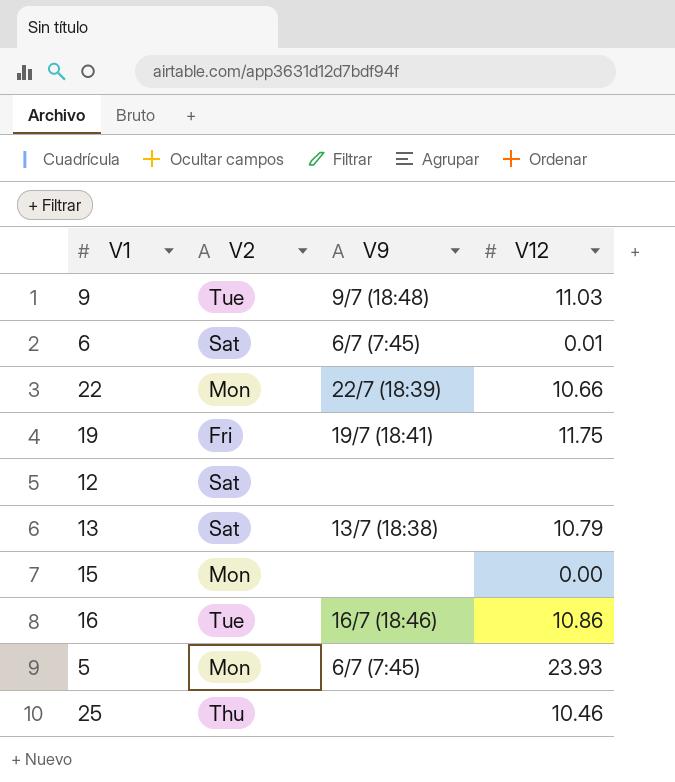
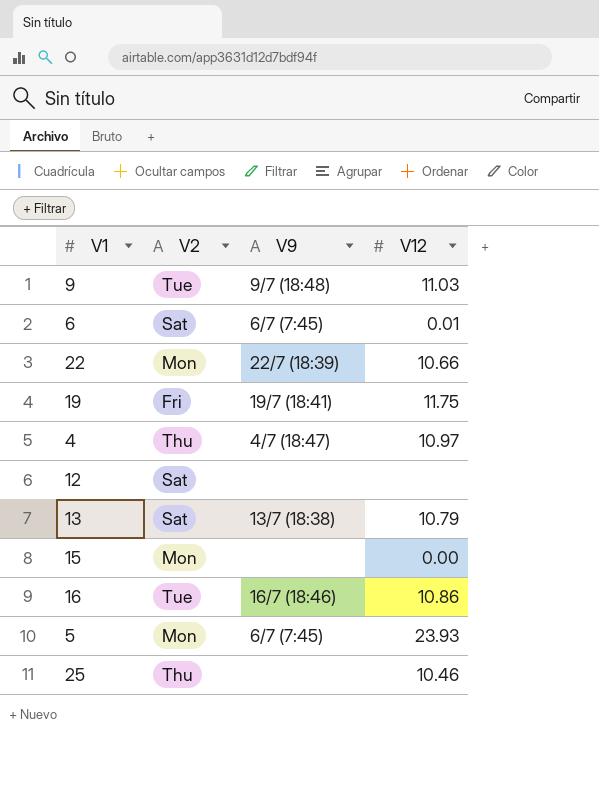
row 4: none -> Thu | 4/7 (18:47) | 10.97

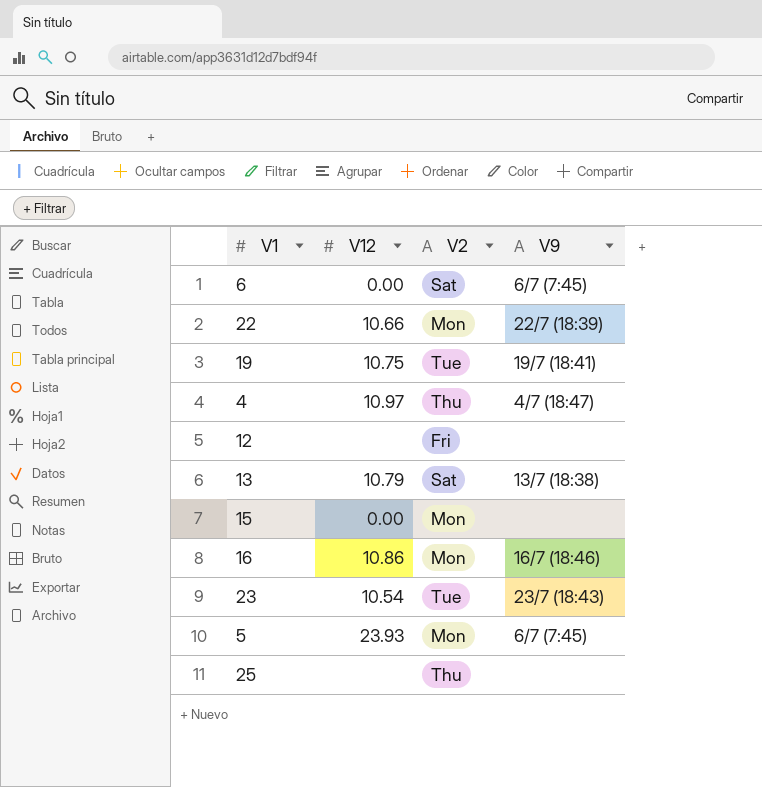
column V12 | position: 4 -> 2
row 9: Tue | 9/7 (18:48) | 11.03 -> none
6 | V12: 0.01 -> 0.00
19 | V12: 11.75 -> 10.75
19 | V2: Fri -> Tue
12 | V2: Sat -> Fri
16 | V2: Tue -> Mon
row 23: none -> 10.54 | Tue | 23/7 (18:43)
25 | V12: 10.46 -> none

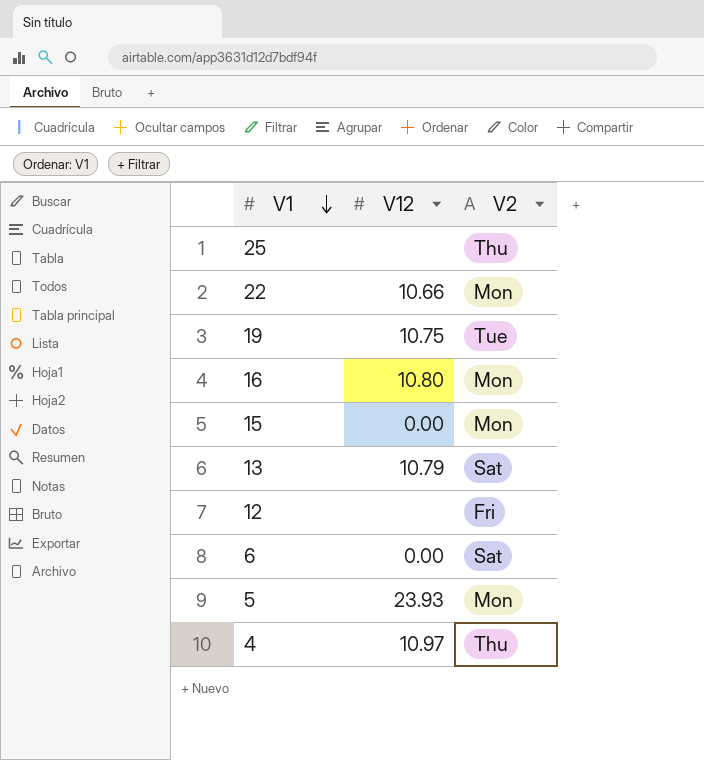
row order: none -> V1 descending
column V9 | position: 4 -> none
row 23: 10.54 | Tue | 23/7 (18:43) -> none
16 | V12: 10.86 -> 10.80

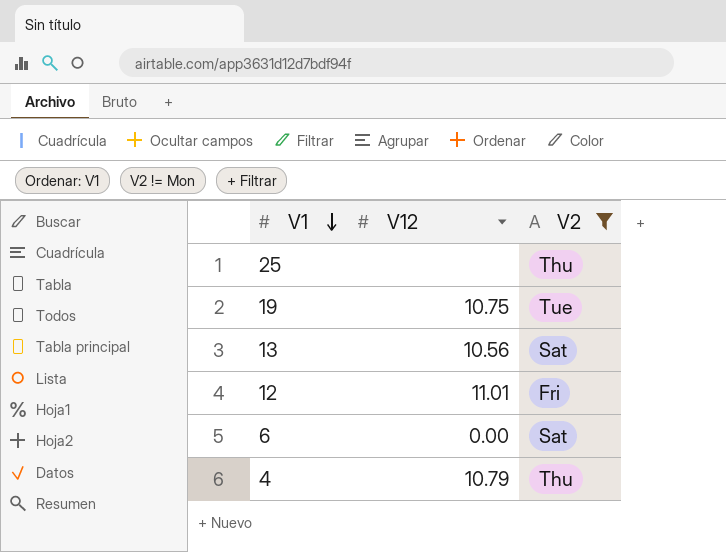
filter: none -> V2 != Mon
13 | V12: 10.79 -> 10.56
12 | V12: none -> 11.01
4 | V12: 10.97 -> 10.79

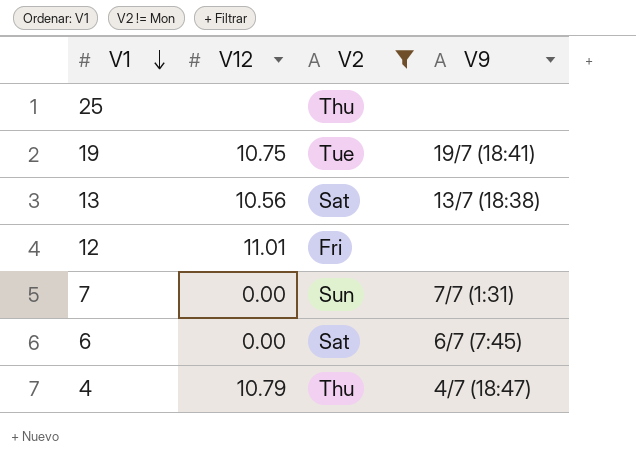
column V9 | position: none -> 4
row 7: none -> 0.00 | Sun | 7/7 (1:31)

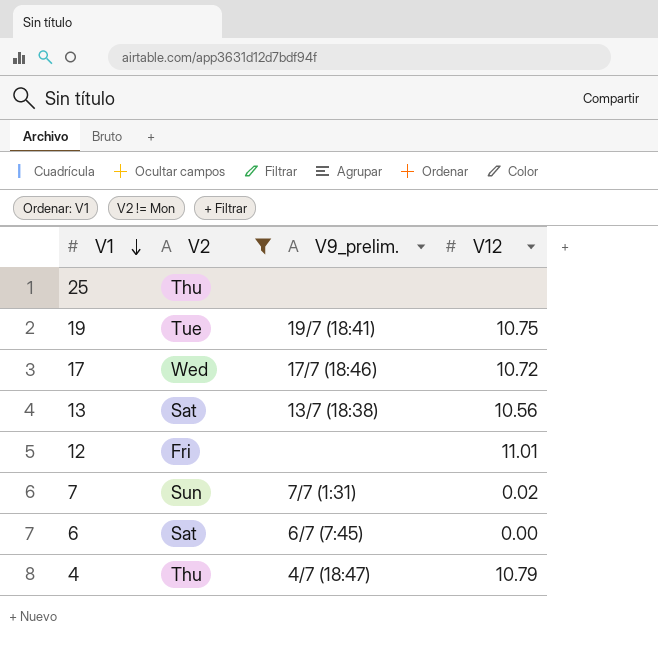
column name: V9 -> V9_prelim.
column V12 | position: 2 -> 4
row 17: none -> Wed | 17/7 (18:46) | 10.72
7 | V12: 0.00 -> 0.02

